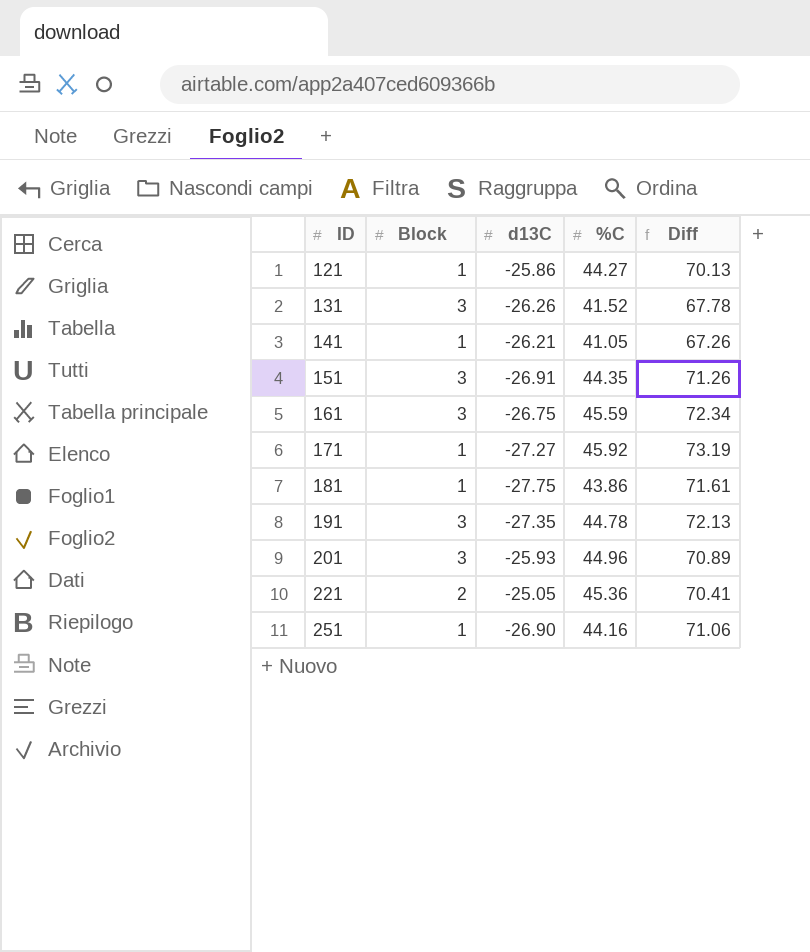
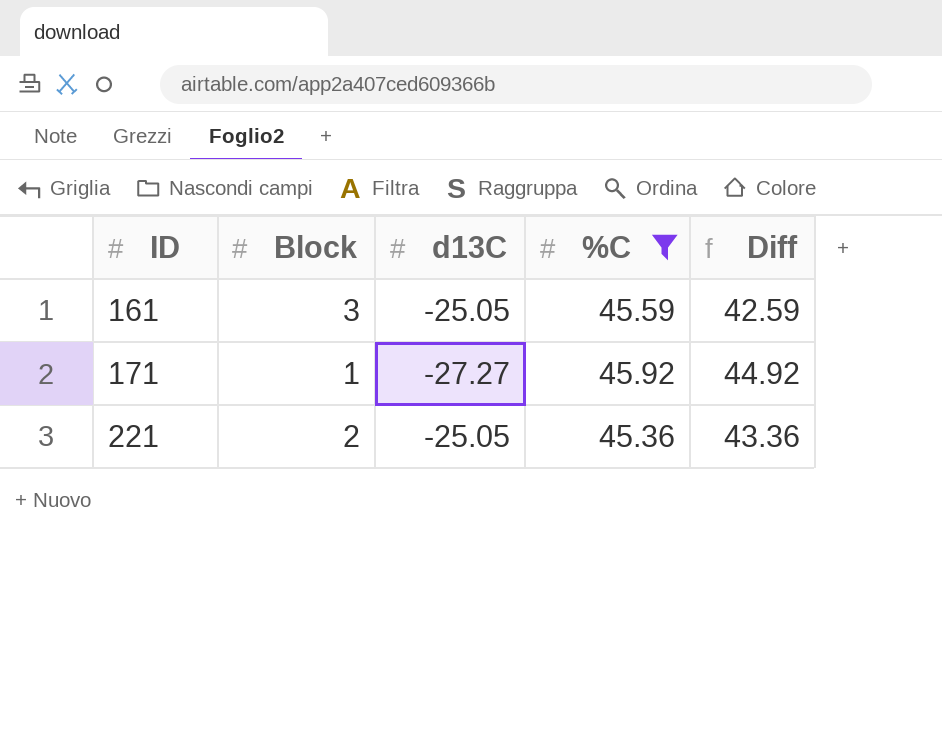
filter: none -> %C >= 45.36
column Diff | formula: [%C] - [d13C] -> [%C] - [Block]
161 | d13C: -26.75 -> -25.05

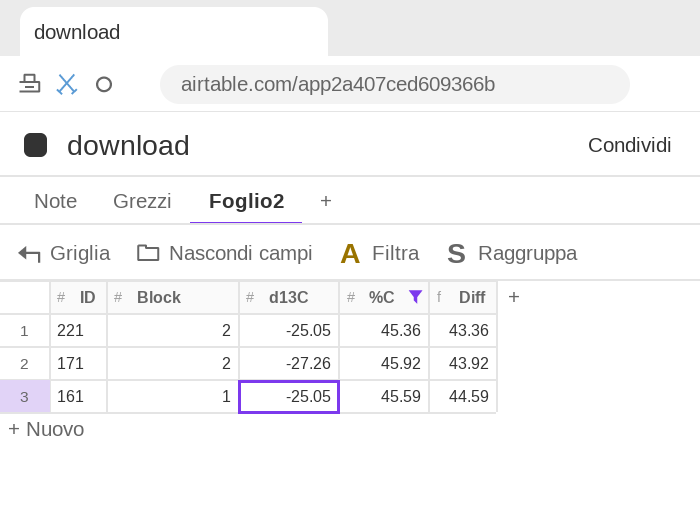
row order: ID ascending -> ID descending
171 | Block: 1 -> 2
171 | d13C: -27.27 -> -27.26
171 | Diff: 44.92 -> 43.92
161 | Block: 3 -> 1
161 | Diff: 42.59 -> 44.59

